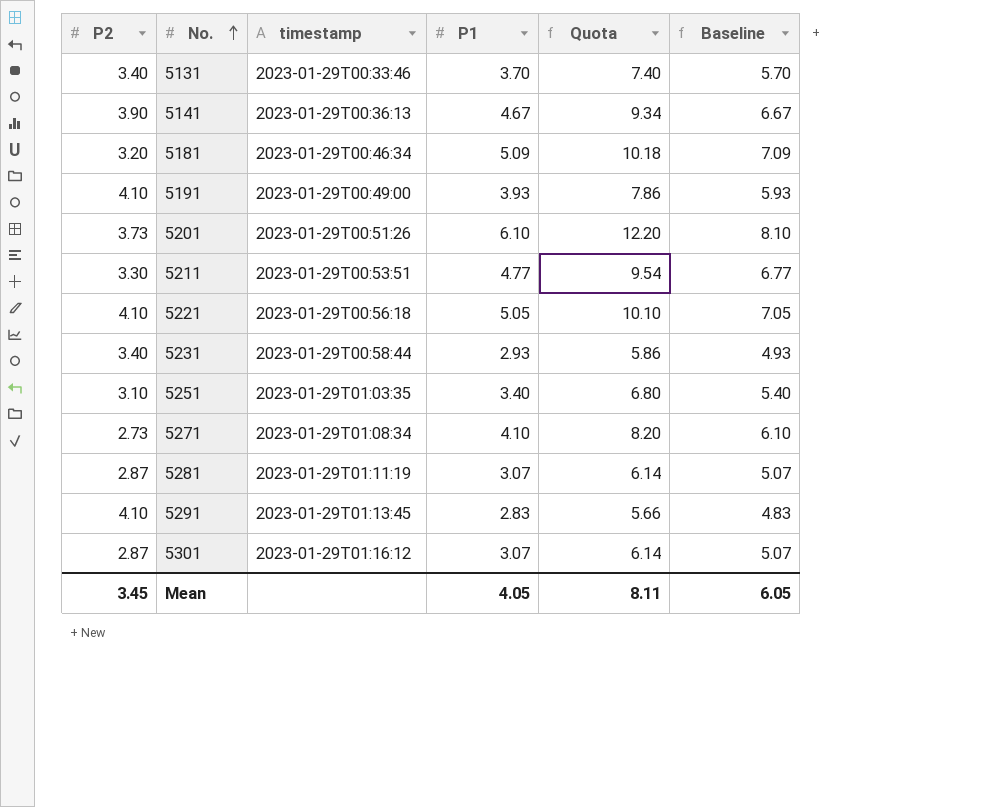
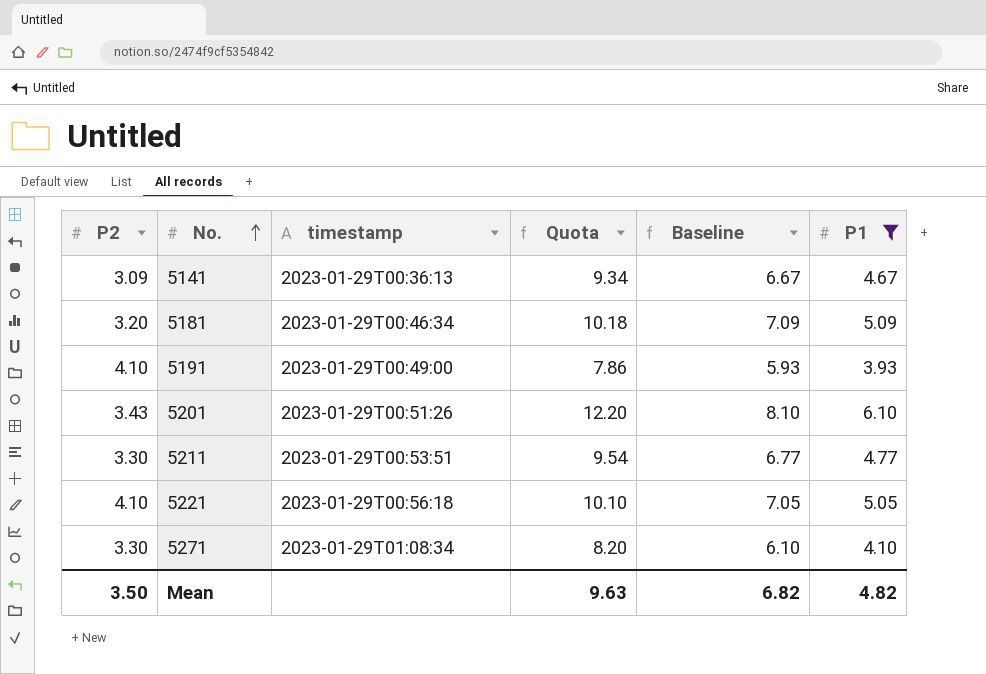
filter: none -> P1 >= 3.93
column P1 | position: 4 -> 6
5141 | P2: 3.90 -> 3.09
5201 | P2: 3.73 -> 3.43
5271 | P2: 2.73 -> 3.30
Mean | P2: 3.45 -> 3.50
Mean | Quota: 8.11 -> 9.63
Mean | Baseline: 6.05 -> 6.82
Mean | P1: 4.05 -> 4.82

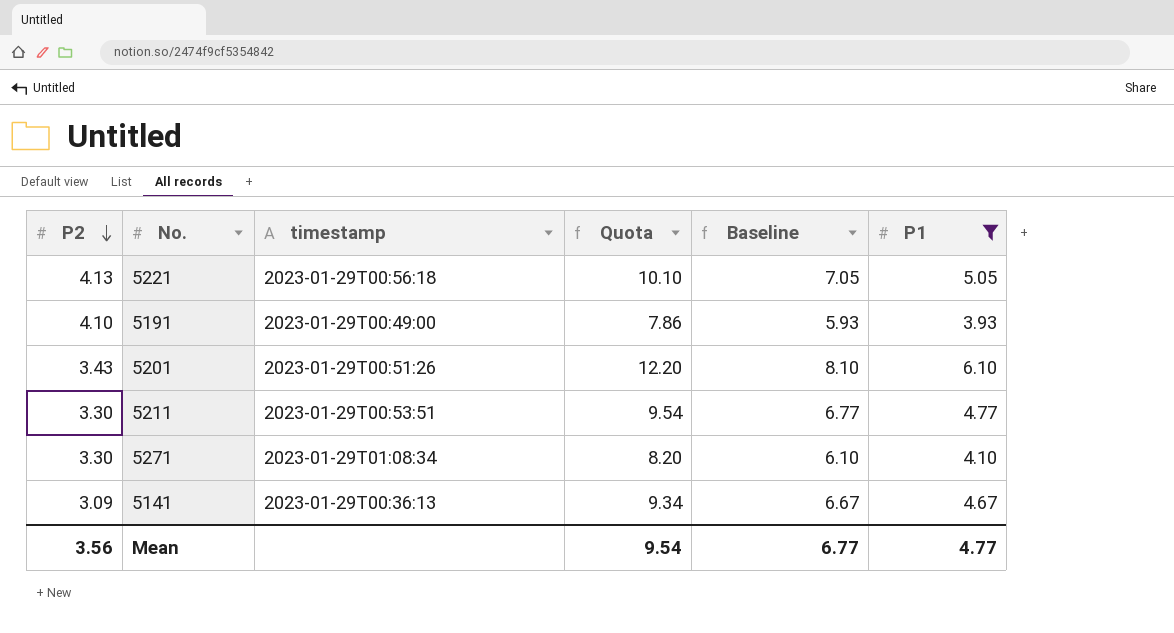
row order: No. ascending -> P2 descending
row 5181: 3.20 | 2023-01-29T00:46:34 | 10.18 | 7.09 | 5.09 -> none
5221 | P2: 4.10 -> 4.13
Mean | P2: 3.50 -> 3.56
Mean | Quota: 9.63 -> 9.54
Mean | Baseline: 6.82 -> 6.77
Mean | P1: 4.82 -> 4.77

